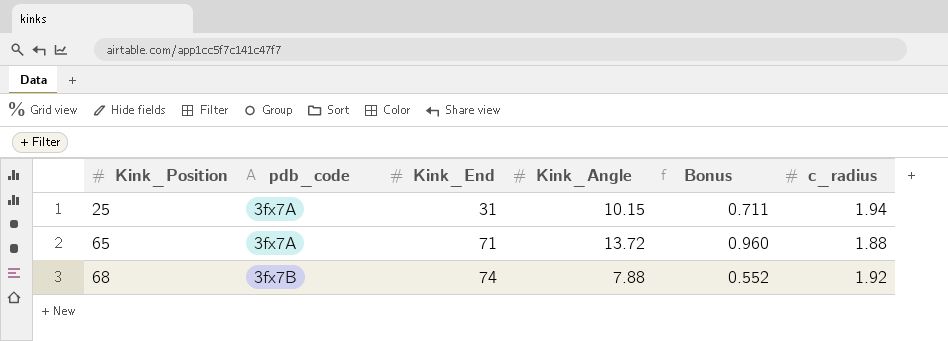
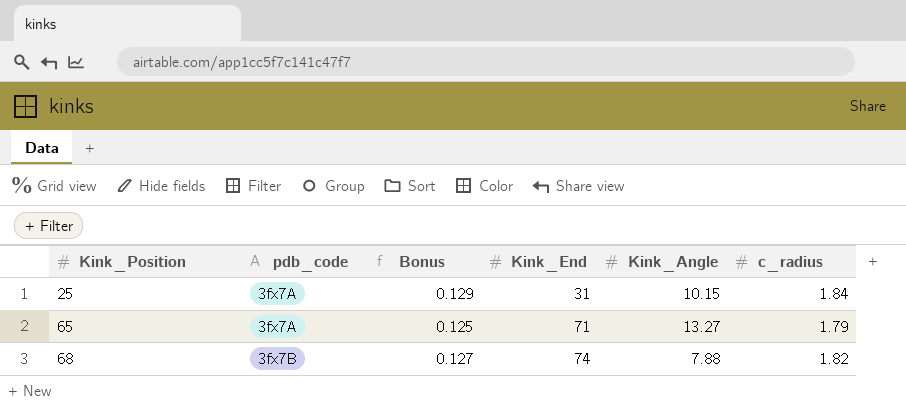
column Bonus | formula: [Kink_Angle] * 0.07 -> [c_radius] * 0.07
column Bonus | position: 5 -> 3
25 | c_radius: 1.94 -> 1.84
65 | Kink_Angle: 13.72 -> 13.27
65 | c_radius: 1.88 -> 1.79
68 | c_radius: 1.92 -> 1.82

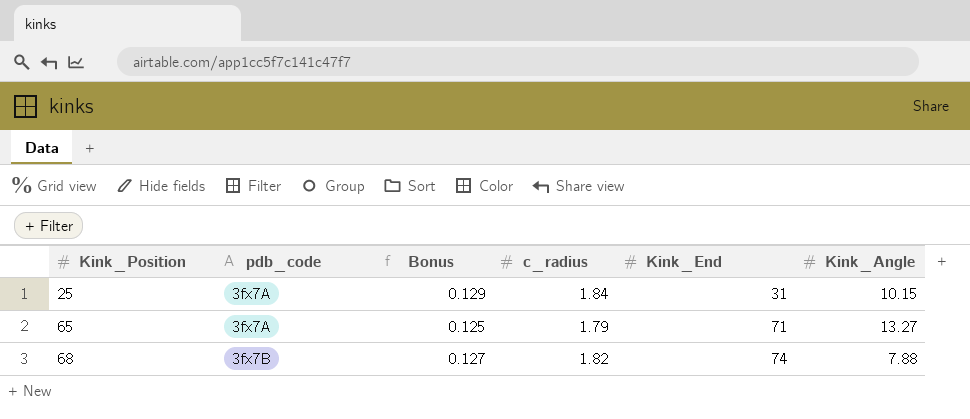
column c_radius | position: 6 -> 4

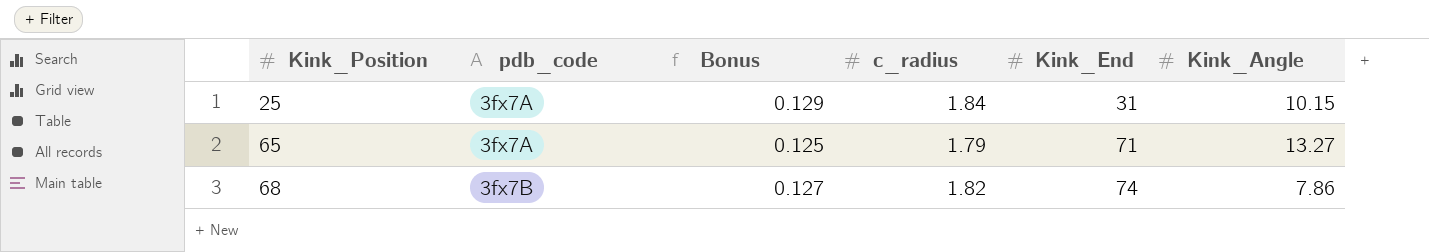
68 | Kink_Angle: 7.88 -> 7.86

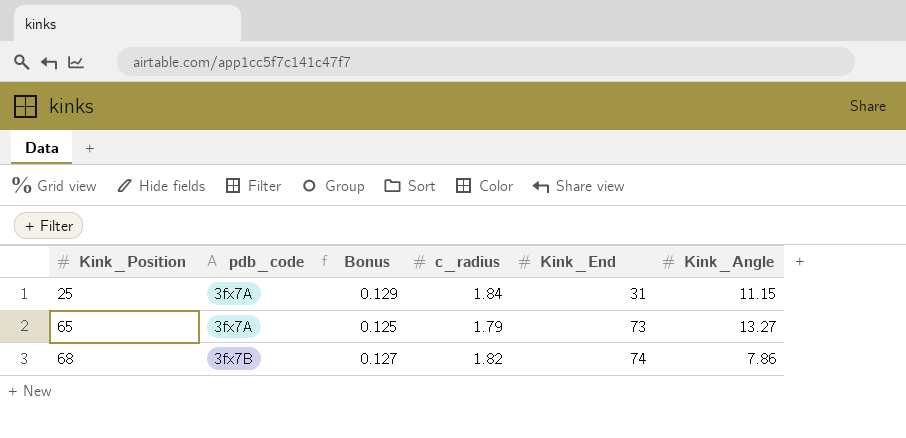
25 | Kink_Angle: 10.15 -> 11.15
65 | Kink_End: 71 -> 73

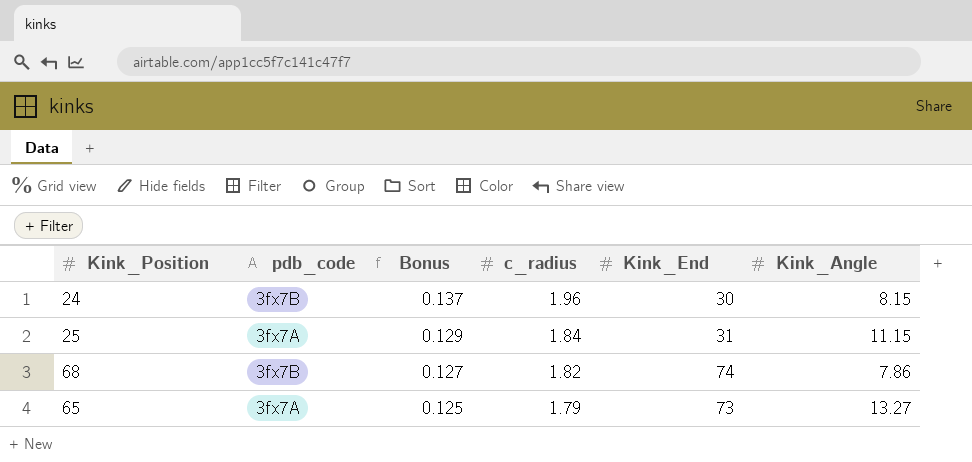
row order: Kink_Position ascending -> Bonus descending
row 24: none -> 3fx7B | 0.137 | 1.96 | 30 | 8.15

